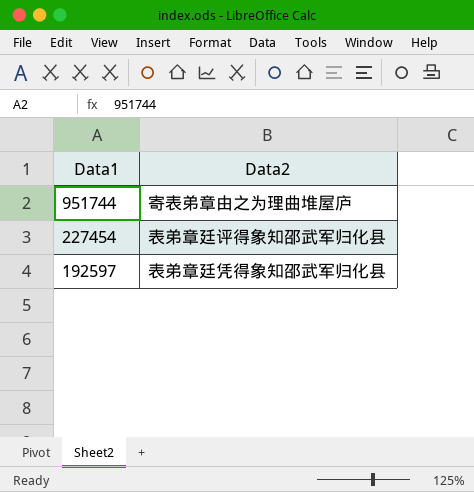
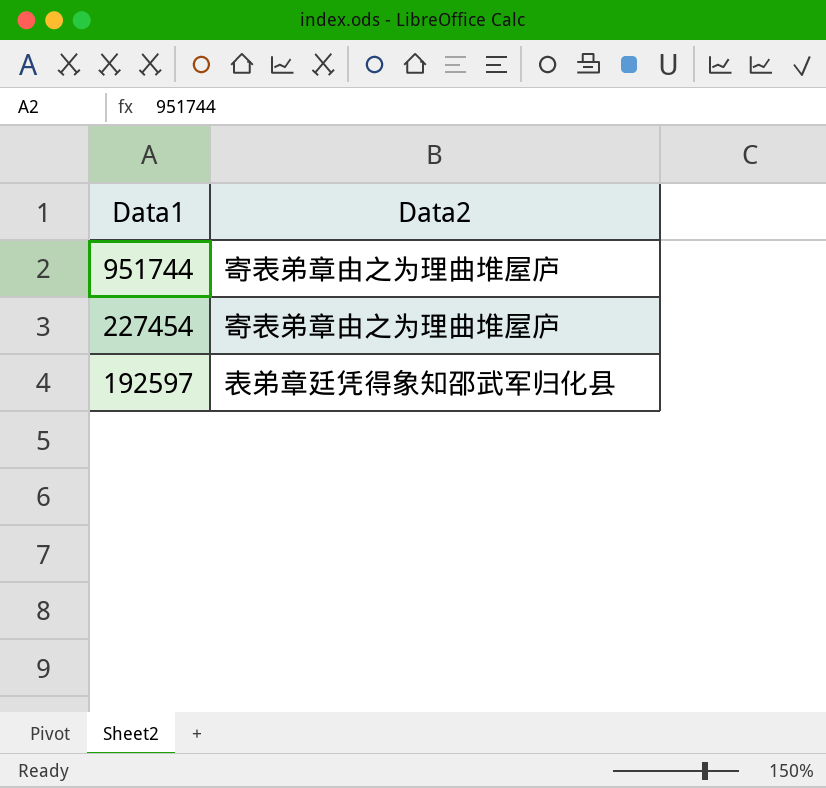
227454 | Data2: 表弟章廷评得象知邵武军归化县 -> 寄表弟章由之为理曲堆屋庐

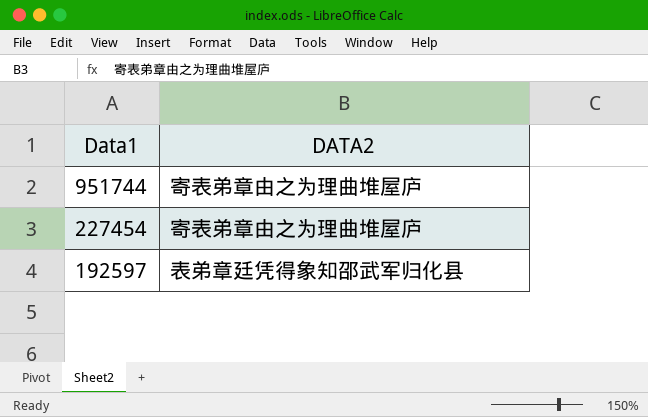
column name: Data2 -> DATA2

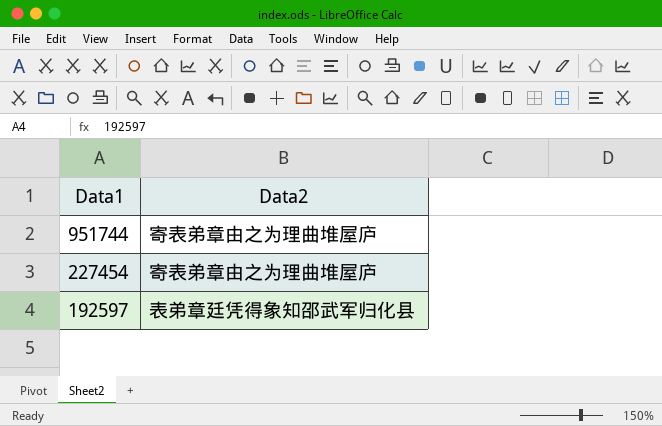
column name: DATA2 -> Data2

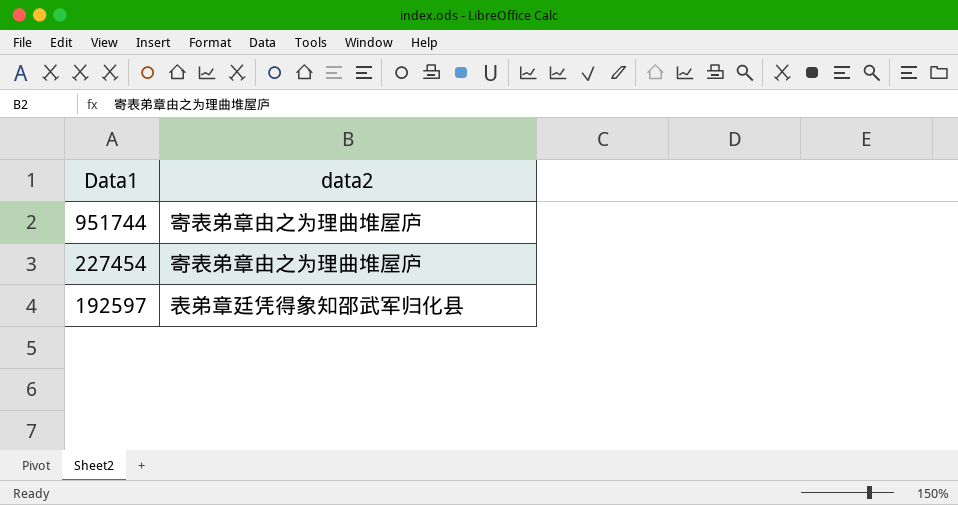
column name: Data2 -> data2

